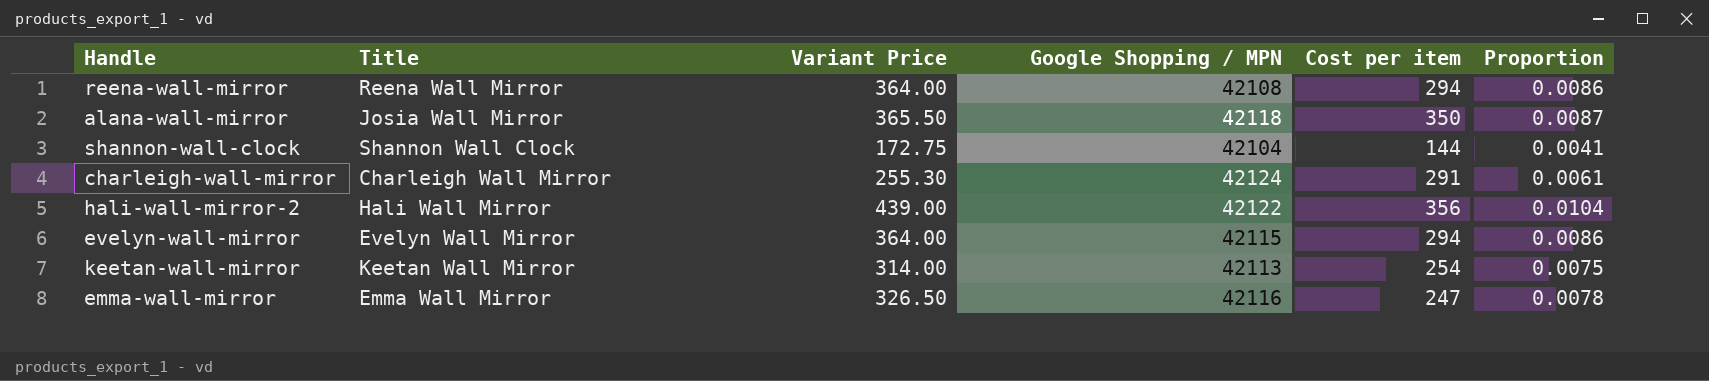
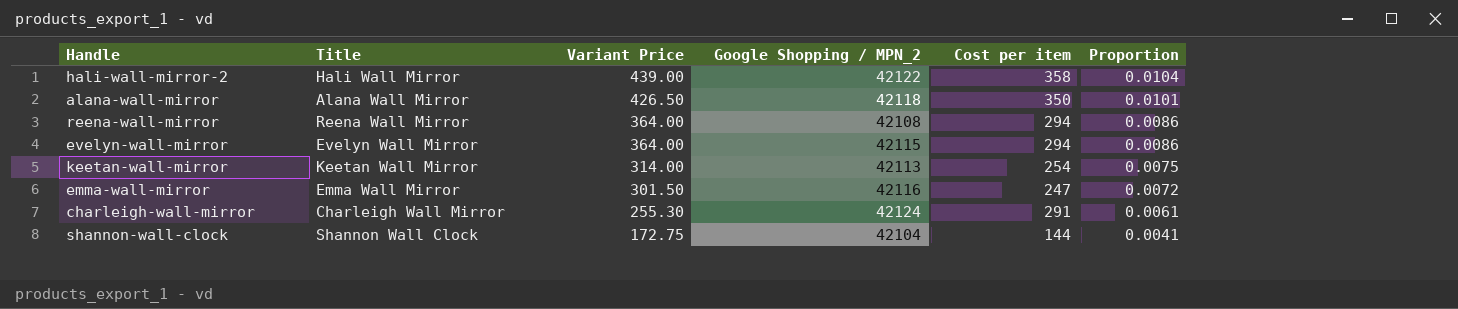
row order: none -> Variant Price descending
column name: Google Shopping / MPN -> Google Shopping / MPN_2
hali-wall-mirror-2 | Cost per item: 356 -> 358
alana-wall-mirror | Title: Josia Wall Mirror -> Alana Wall Mirror
alana-wall-mirror | Variant Price: 365.50 -> 426.50
alana-wall-mirror | Proportion: 0.0087 -> 0.0101
emma-wall-mirror | Variant Price: 326.50 -> 301.50
emma-wall-mirror | Proportion: 0.0078 -> 0.0072

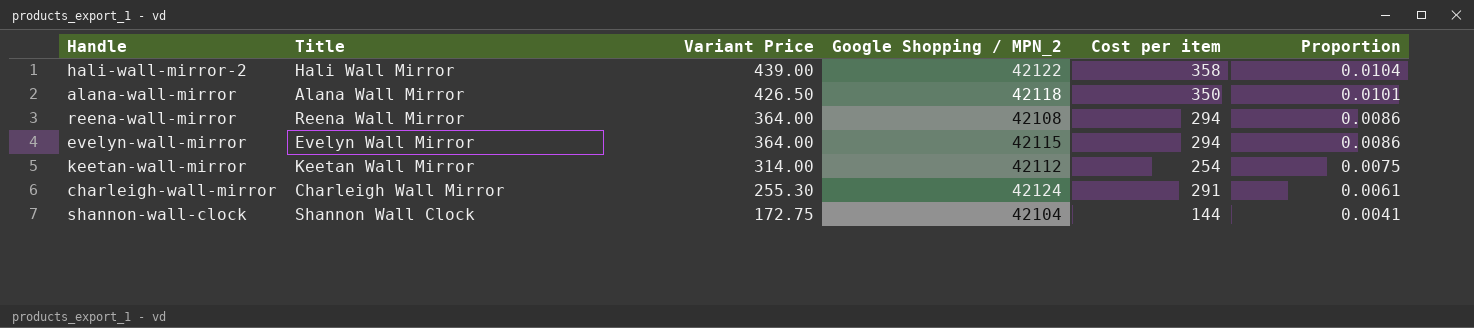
row emma-wall-mirror: Emma Wall Mirror | 301.50 | 42116 | 247 | 0.0072 -> none
keetan-wall-mirror | Google Shopping / MPN_2: 42113 -> 42112

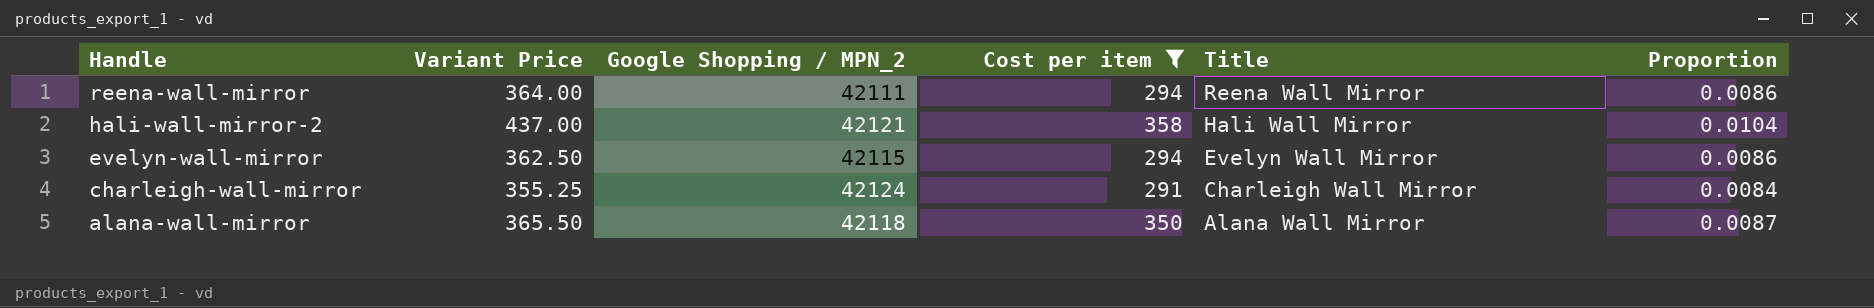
filter: none -> Cost per item >= 291
row order: Variant Price descending -> Handle descending
column Title | position: 2 -> 5
reena-wall-mirror | Google Shopping / MPN_2: 42108 -> 42111
hali-wall-mirror-2 | Variant Price: 439.00 -> 437.00
hali-wall-mirror-2 | Google Shopping / MPN_2: 42122 -> 42121
evelyn-wall-mirror | Variant Price: 364.00 -> 362.50
charleigh-wall-mirror | Variant Price: 255.30 -> 355.25
charleigh-wall-mirror | Proportion: 0.0061 -> 0.0084
alana-wall-mirror | Variant Price: 426.50 -> 365.50
alana-wall-mirror | Proportion: 0.0101 -> 0.0087

